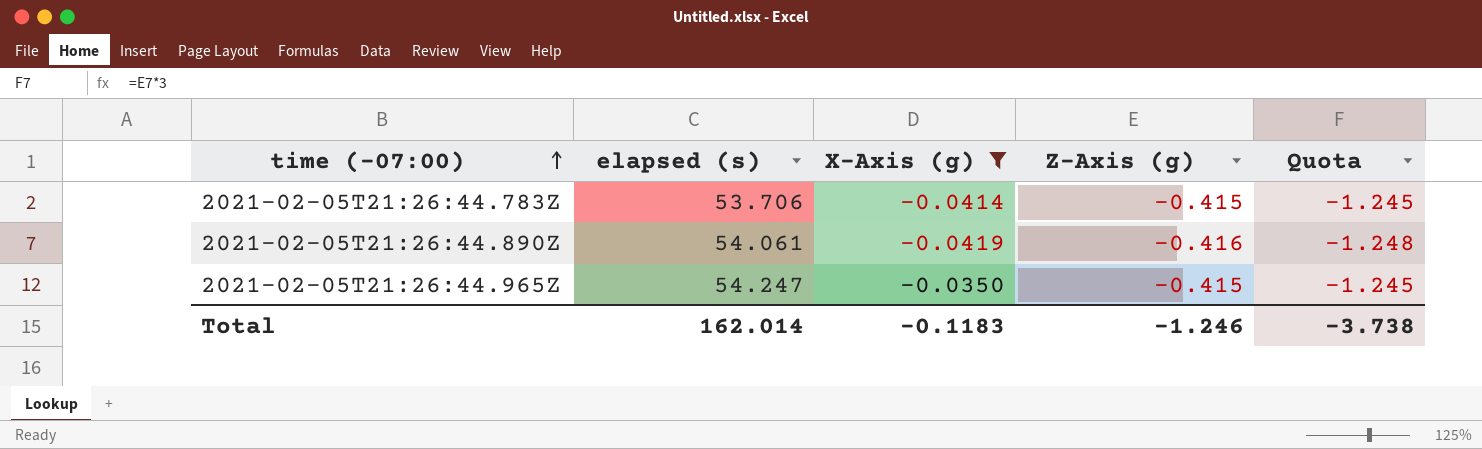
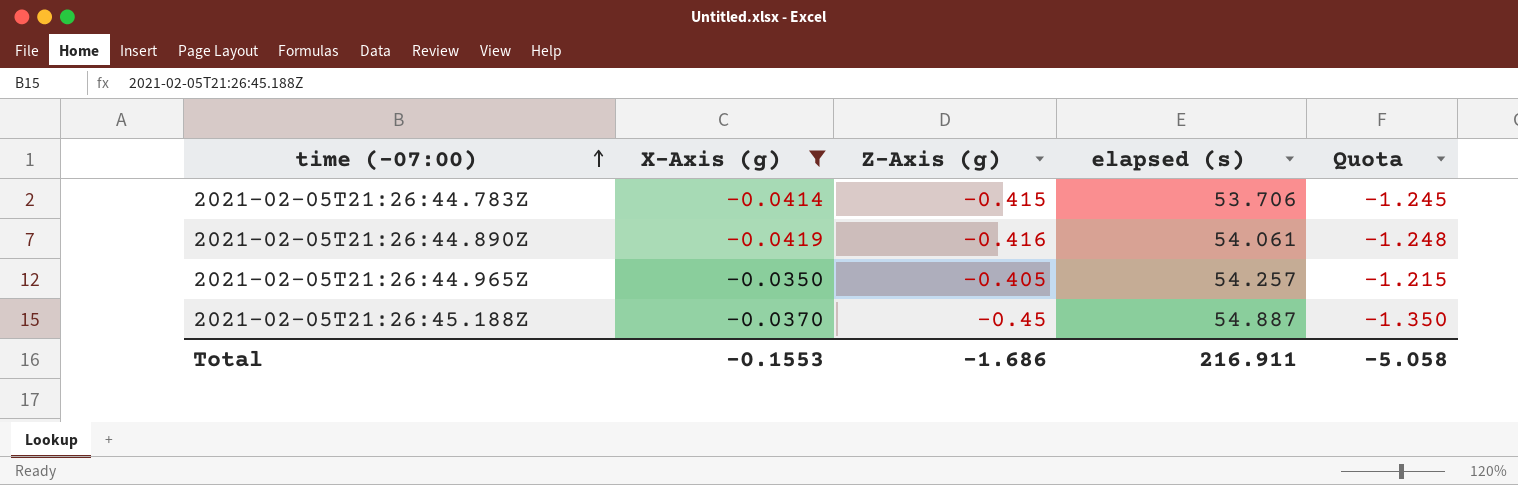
column elapsed (s) | position: 2 -> 4
2021-02-05T21:26:44.965Z | Z-Axis (g): -0.415 -> -0.405
2021-02-05T21:26:44.965Z | elapsed (s): 54.247 -> 54.257
2021-02-05T21:26:44.965Z | Quota: -1.245 -> -1.215
row 2021-02-05T21:26:45.188Z: none -> -0.0370 | -0.45 | 54.887 | -1.350
Total | X-Axis (g): -0.1183 -> -0.1553
Total | Z-Axis (g): -1.246 -> -1.686
Total | elapsed (s): 162.014 -> 216.911
Total | Quota: -3.738 -> -5.058

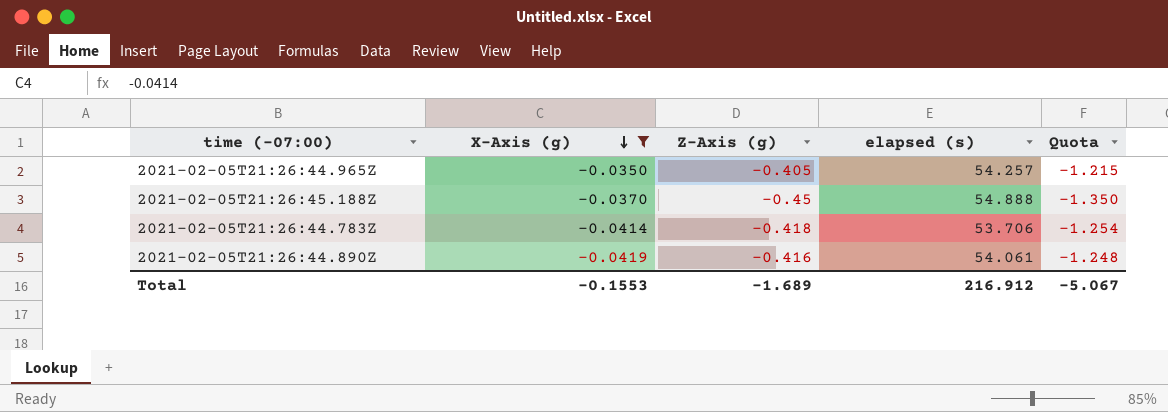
row order: time (-07:00) ascending -> X-Axis (g) descending
2021-02-05T21:26:45.188Z | elapsed (s): 54.887 -> 54.888
2021-02-05T21:26:44.783Z | Z-Axis (g): -0.415 -> -0.418
2021-02-05T21:26:44.783Z | Quota: -1.245 -> -1.254
Total | Z-Axis (g): -1.686 -> -1.689
Total | elapsed (s): 216.911 -> 216.912
Total | Quota: -5.058 -> -5.067

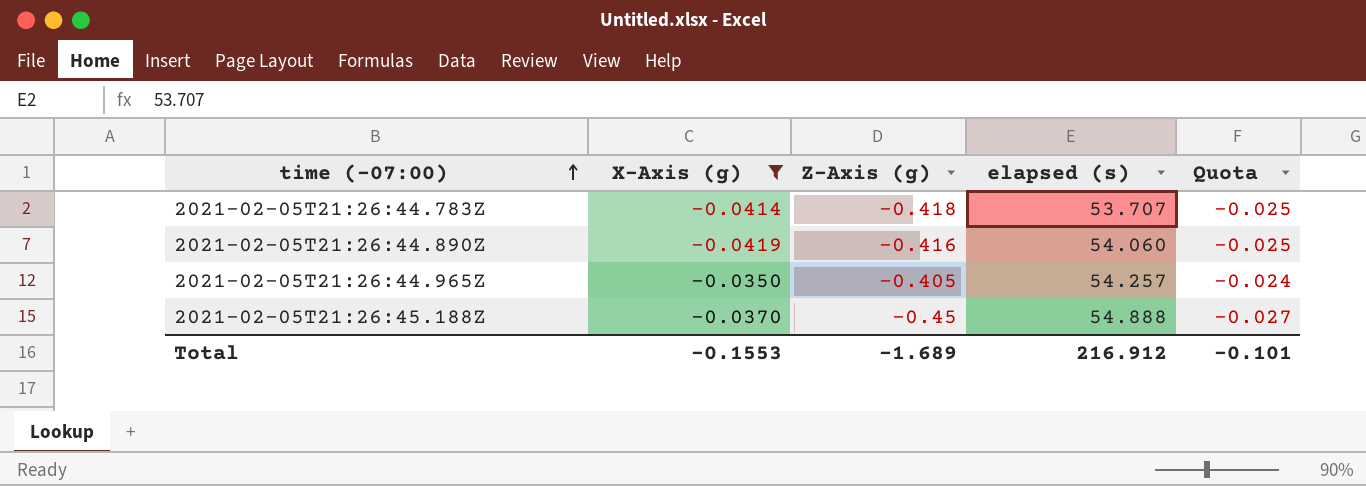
row order: X-Axis (g) descending -> time (-07:00) ascending
column Quota | formula: [Z-Axis (g)] * 3 -> [Z-Axis (g)] * 0.06
2021-02-05T21:26:44.783Z | elapsed (s): 53.706 -> 53.707
2021-02-05T21:26:44.890Z | elapsed (s): 54.061 -> 54.060
Total | Quota: -5.067 -> -0.101

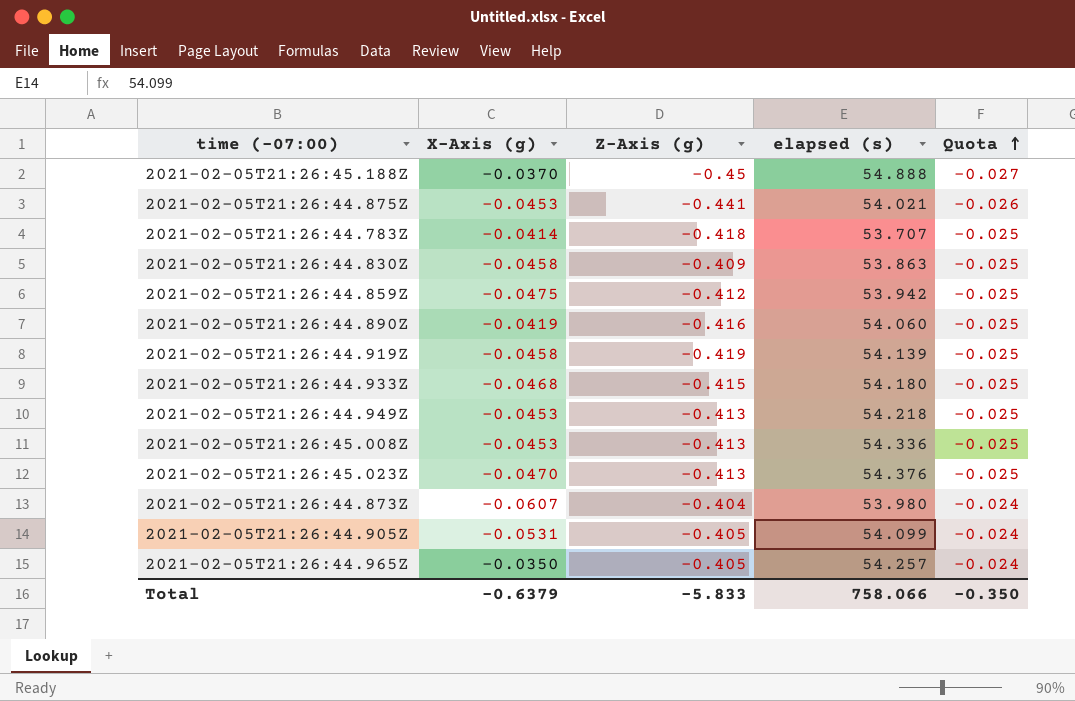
filter: X-Axis (g) >= -0.0419 -> none
row order: time (-07:00) ascending -> Quota ascending
Total | X-Axis (g): -0.1553 -> -0.6379
Total | Z-Axis (g): -1.689 -> -5.833
Total | elapsed (s): 216.912 -> 758.066
Total | Quota: -0.101 -> -0.350

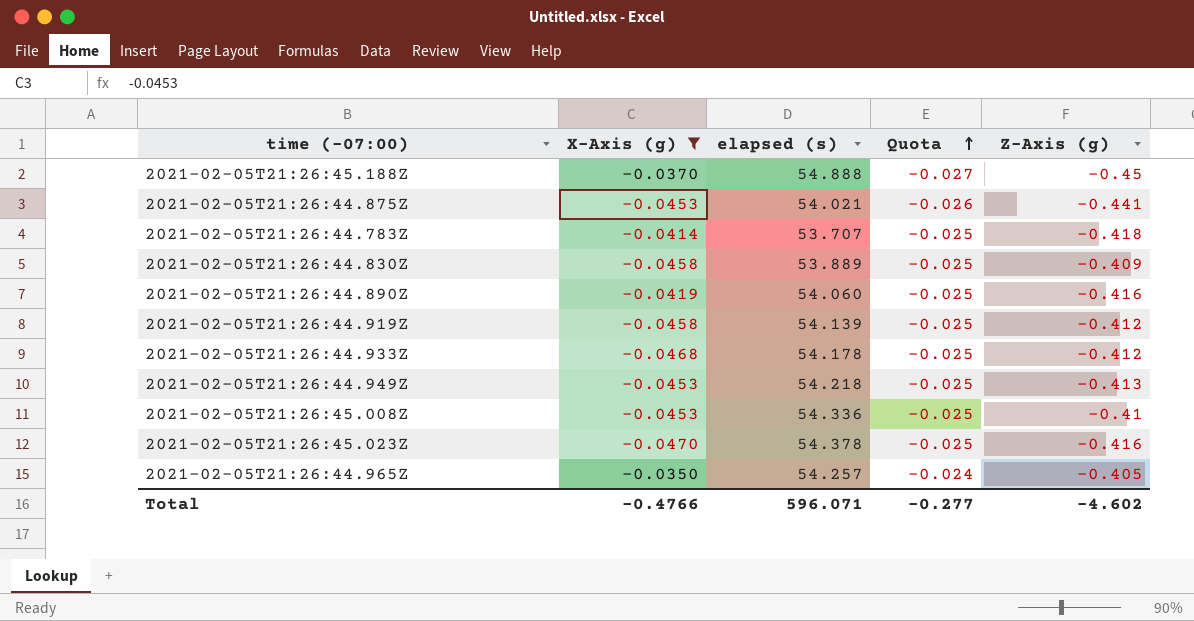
filter: none -> X-Axis (g) >= -0.0470
column Z-Axis (g) | position: 3 -> 5
2021-02-05T21:26:44.830Z | elapsed (s): 53.863 -> 53.889
2021-02-05T21:26:44.919Z | Z-Axis (g): -0.419 -> -0.412
2021-02-05T21:26:44.933Z | elapsed (s): 54.180 -> 54.178
2021-02-05T21:26:44.933Z | Z-Axis (g): -0.415 -> -0.412
2021-02-05T21:26:45.008Z | Z-Axis (g): -0.413 -> -0.41
2021-02-05T21:26:45.023Z | elapsed (s): 54.376 -> 54.378
2021-02-05T21:26:45.023Z | Z-Axis (g): -0.413 -> -0.416
Total | X-Axis (g): -0.6379 -> -0.4766
Total | elapsed (s): 758.066 -> 596.071
Total | Quota: -0.350 -> -0.277
Total | Z-Axis (g): -5.833 -> -4.602

